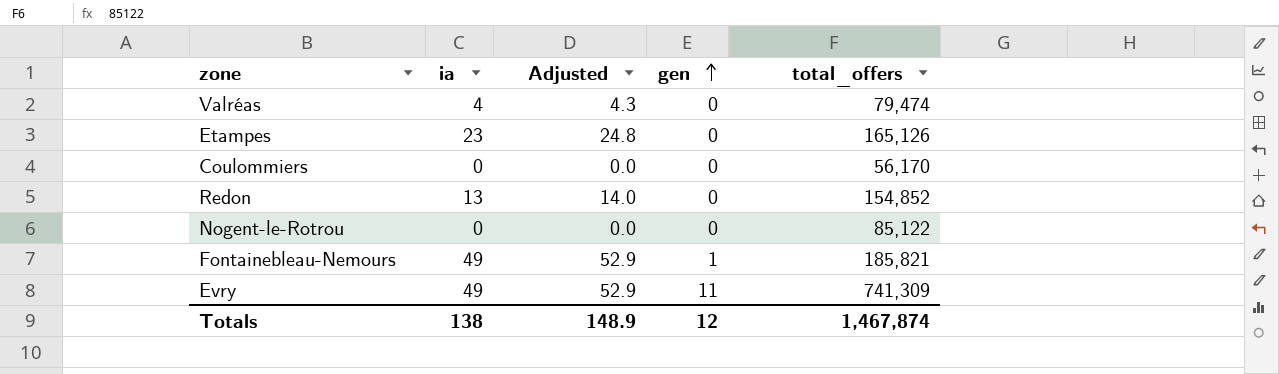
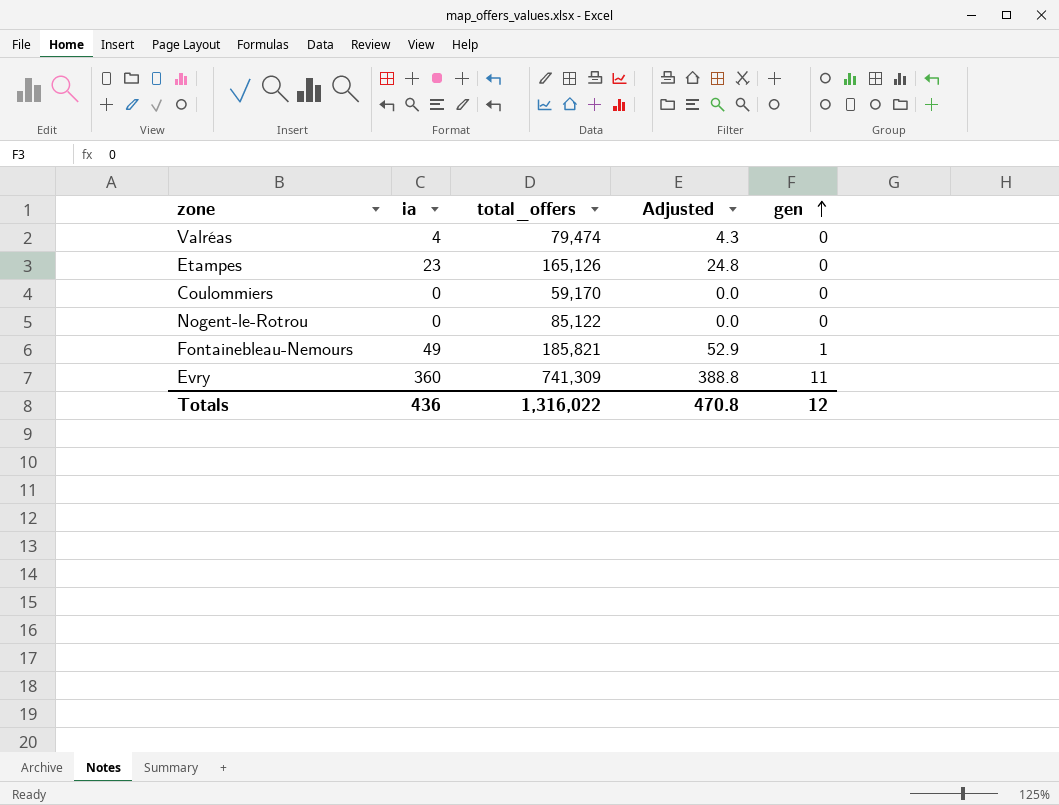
column total_offers | position: 5 -> 3
row Redon: 13 | 14.0 | 0 | 154,852 -> none
Coulommiers | total_offers: 56,170 -> 59,170
Evry | ia: 49 -> 360
Evry | Adjusted: 52.9 -> 388.8
Totals | ia: 138 -> 436
Totals | total_offers: 1,467,874 -> 1,316,022
Totals | Adjusted: 148.9 -> 470.8

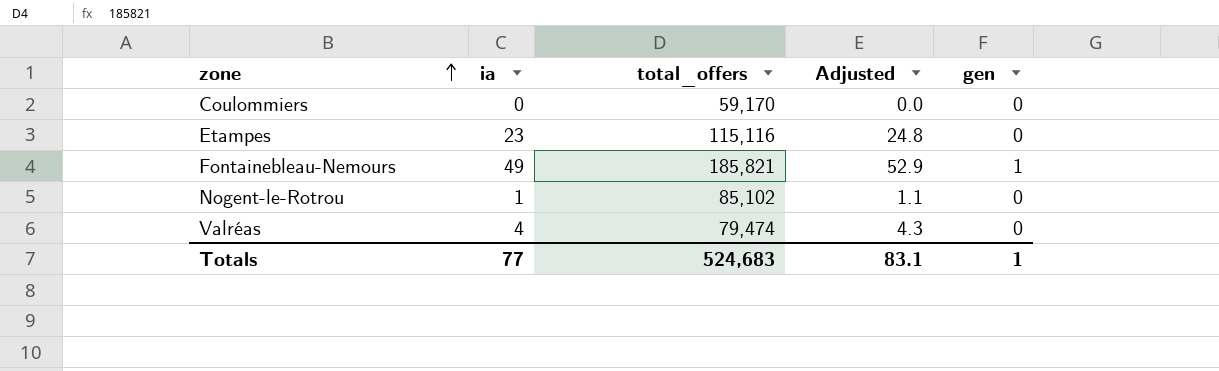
row order: gen ascending -> zone ascending
row Evry: 360 | 741,309 | 388.8 | 11 -> none
Etampes | total_offers: 165,126 -> 115,116
Nogent-le-Rotrou | ia: 0 -> 1
Nogent-le-Rotrou | total_offers: 85,122 -> 85,102
Nogent-le-Rotrou | Adjusted: 0.0 -> 1.1
Totals | ia: 436 -> 77
Totals | total_offers: 1,316,022 -> 524,683
Totals | Adjusted: 470.8 -> 83.1
Totals | gen: 12 -> 1

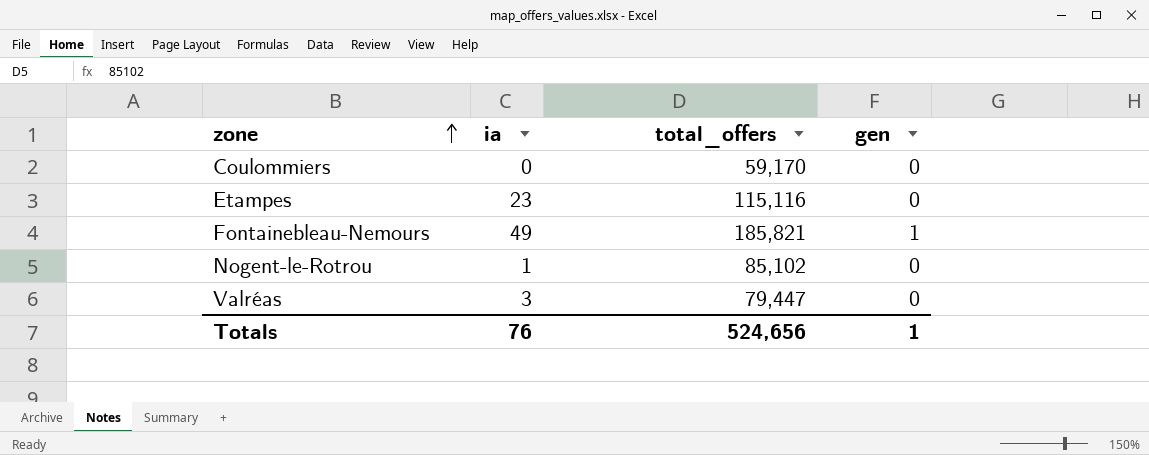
column Adjusted | formula: [ia] * 1.08 -> none
Valréas | ia: 4 -> 3
Valréas | total_offers: 79,474 -> 79,447
Totals | ia: 77 -> 76
Totals | total_offers: 524,683 -> 524,656

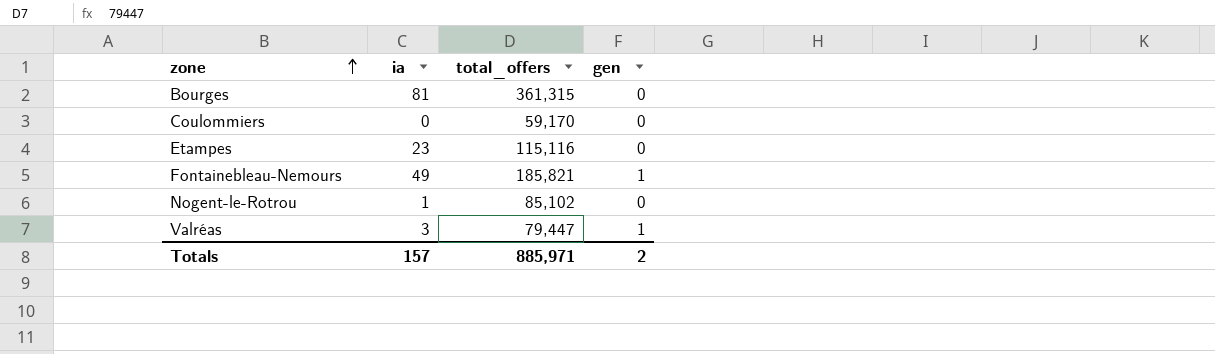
row Bourges: none -> 81 | 361,315 | 0
Valréas | gen: 0 -> 1
Totals | ia: 76 -> 157
Totals | total_offers: 524,656 -> 885,971
Totals | gen: 1 -> 2

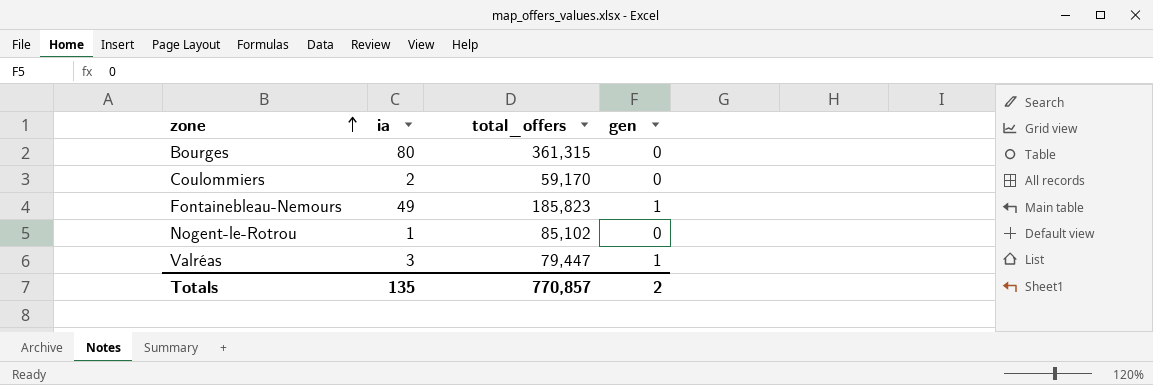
row Etampes: 23 | 115,116 | 0 -> none
Bourges | ia: 81 -> 80
Coulommiers | ia: 0 -> 2
Fontainebleau-Nemours | total_offers: 185,821 -> 185,823
Totals | ia: 157 -> 135
Totals | total_offers: 885,971 -> 770,857

